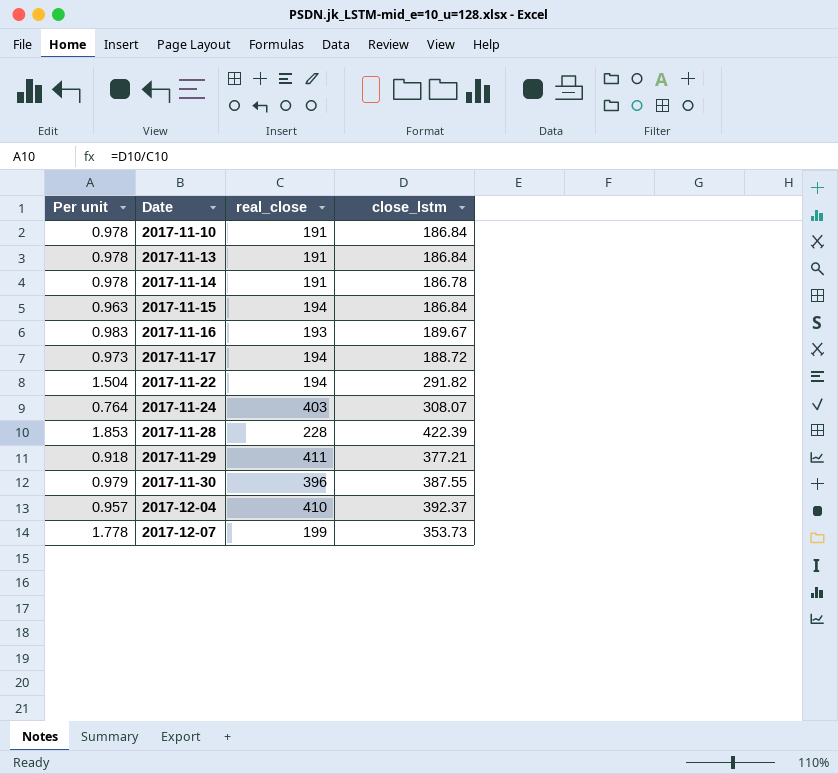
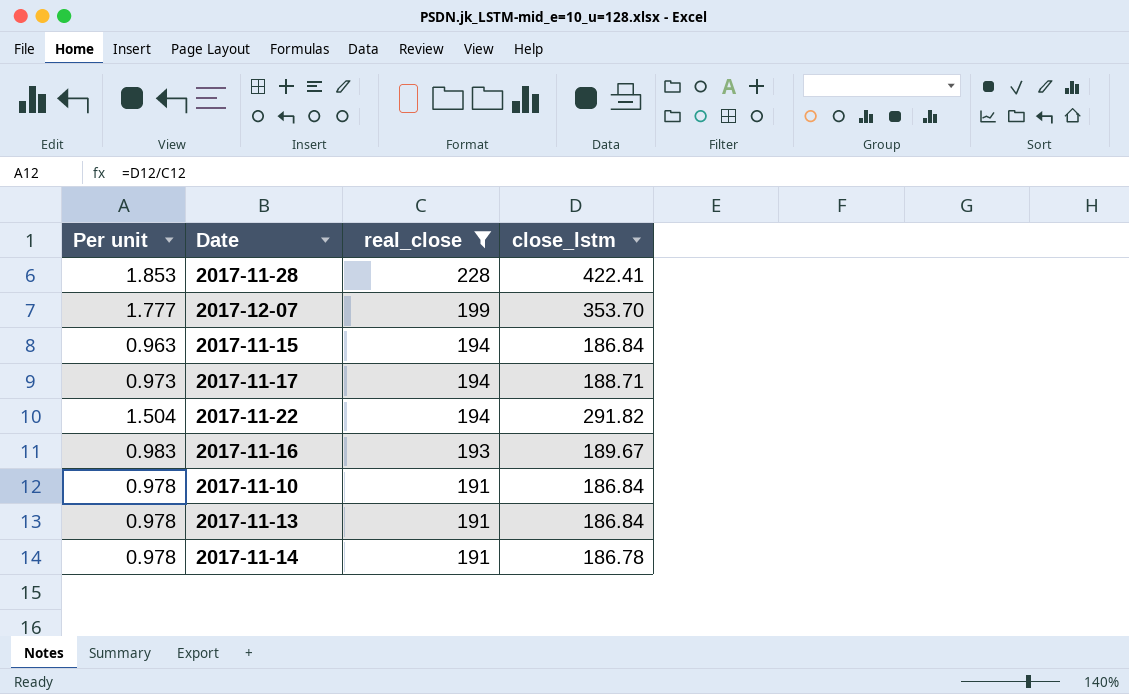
filter: none -> real_close <= 228
row order: Date ascending -> real_close descending
2017-11-28 | close_lstm: 422.39 -> 422.41
2017-12-07 | Per unit: 1.778 -> 1.777
2017-12-07 | close_lstm: 353.73 -> 353.70
2017-11-17 | close_lstm: 188.72 -> 188.71

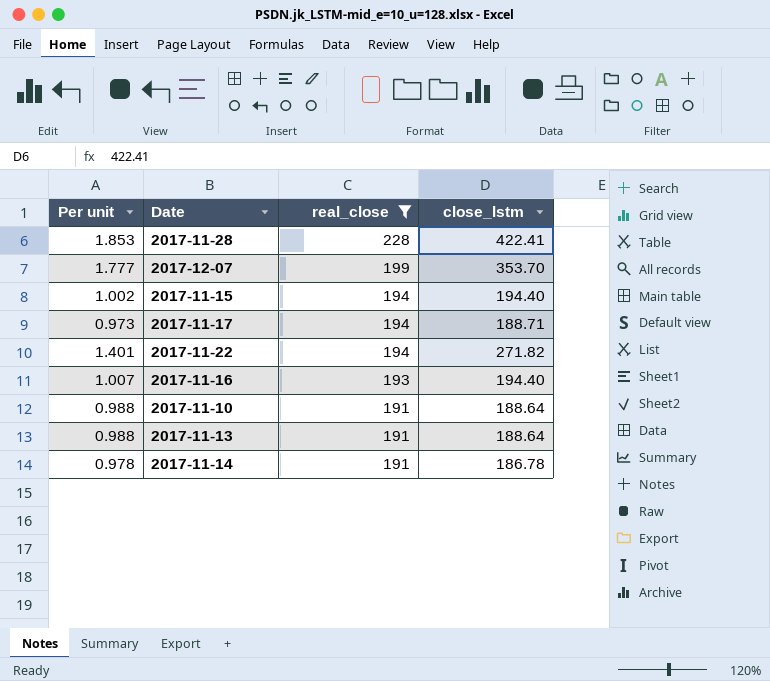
2017-11-15 | Per unit: 0.963 -> 1.002
2017-11-15 | close_lstm: 186.84 -> 194.40
2017-11-22 | Per unit: 1.504 -> 1.401
2017-11-22 | close_lstm: 291.82 -> 271.82
2017-11-16 | Per unit: 0.983 -> 1.007
2017-11-16 | close_lstm: 189.67 -> 194.40
2017-11-10 | Per unit: 0.978 -> 0.988
2017-11-10 | close_lstm: 186.84 -> 188.64
2017-11-13 | Per unit: 0.978 -> 0.988
2017-11-13 | close_lstm: 186.84 -> 188.64

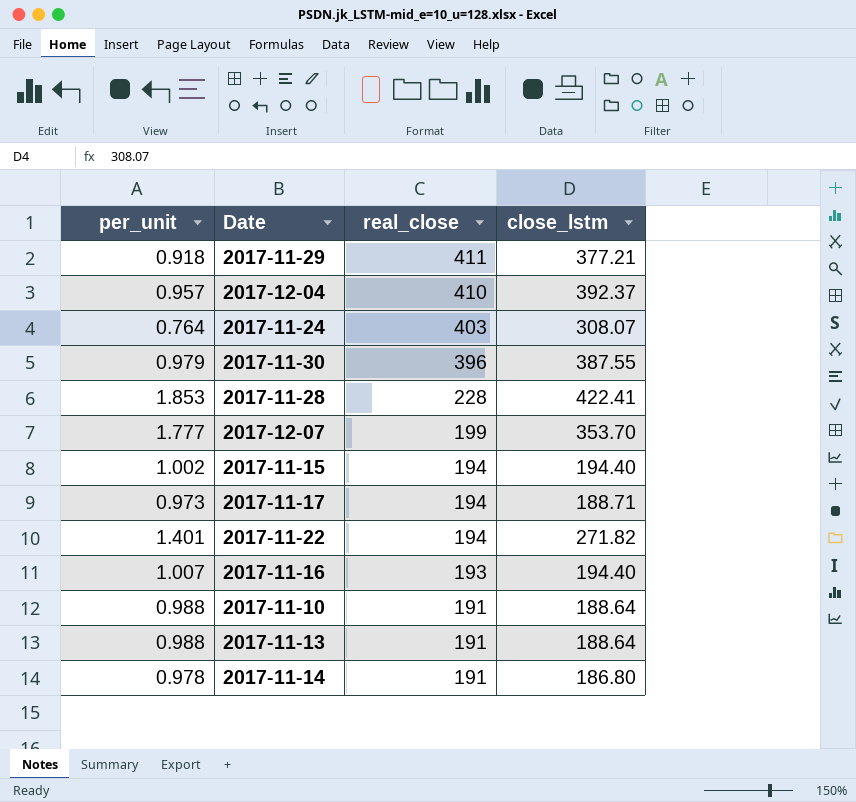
filter: real_close <= 228 -> none
column name: Per unit -> per_unit
2017-11-14 | close_lstm: 186.78 -> 186.80

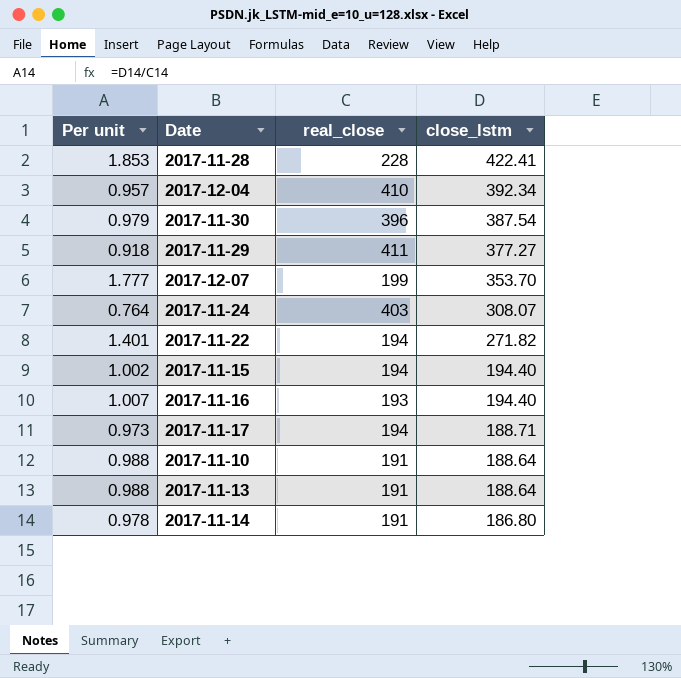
row order: real_close descending -> close_lstm descending
column name: per_unit -> Per unit
2017-12-04 | close_lstm: 392.37 -> 392.34
2017-11-30 | close_lstm: 387.55 -> 387.54
2017-11-29 | close_lstm: 377.21 -> 377.27

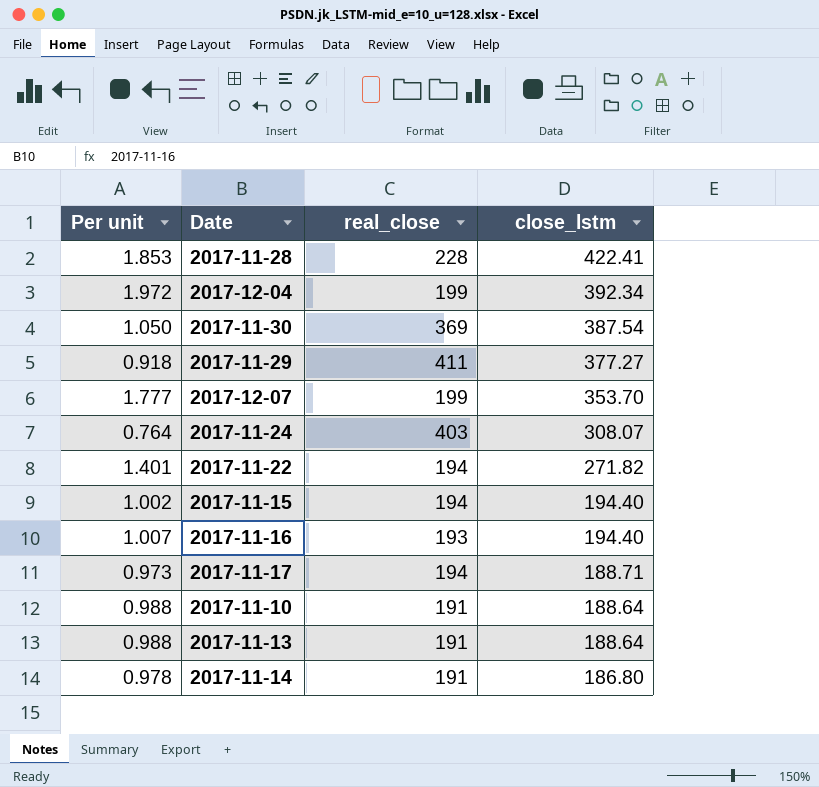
2017-12-04 | Per unit: 0.957 -> 1.972
2017-12-04 | real_close: 410 -> 199
2017-11-30 | Per unit: 0.979 -> 1.050
2017-11-30 | real_close: 396 -> 369

